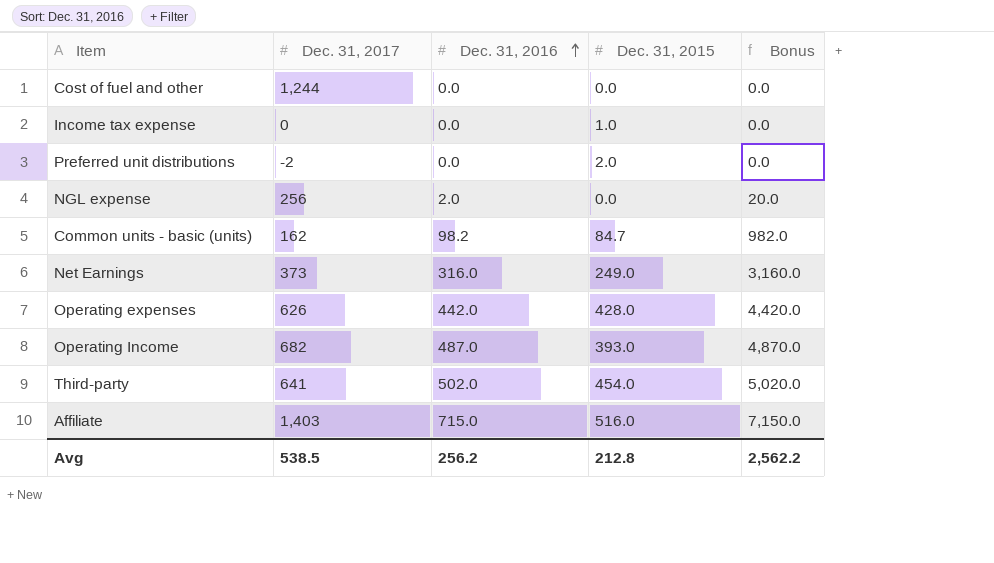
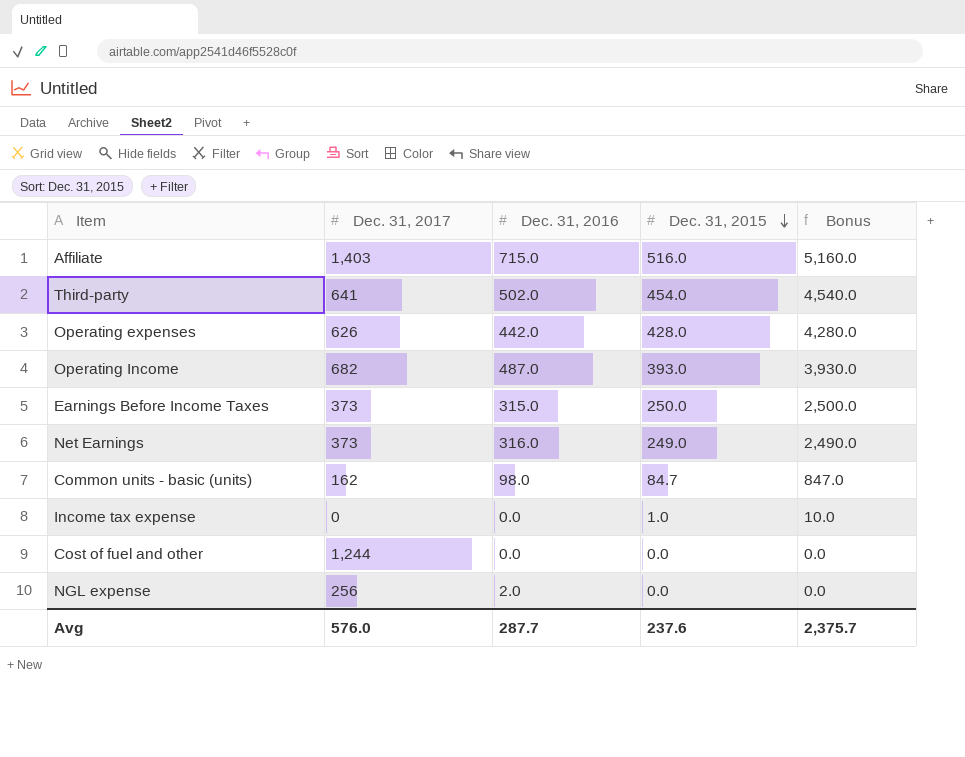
row order: Dec. 31, 2016 ascending -> Dec. 31, 2015 descending
column Bonus | formula: [Dec. 31, 2016] * 10 -> [Dec. 31, 2015] * 10
row Preferred unit distributions: -2 | 0.0 | 2.0 | 0.0 -> none
row Earnings Before Income Taxes: none -> 373 | 315.0 | 250.0 | 2,500.0
Common units - basic (units) | Dec. 31, 2016: 98.2 -> 98.0
Avg | Dec. 31, 2017: 538.5 -> 576.0
Avg | Dec. 31, 2016: 256.2 -> 287.7
Avg | Dec. 31, 2015: 212.8 -> 237.6
Avg | Bonus: 2,562.2 -> 2,375.7

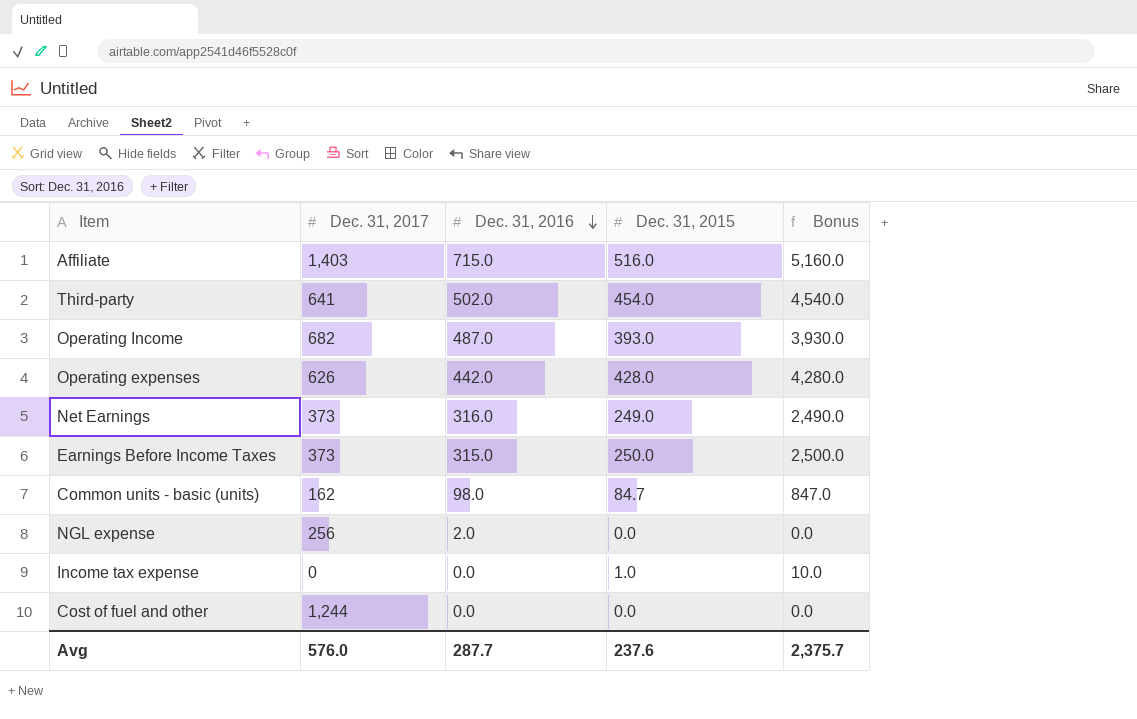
row order: Dec. 31, 2015 descending -> Dec. 31, 2016 descending

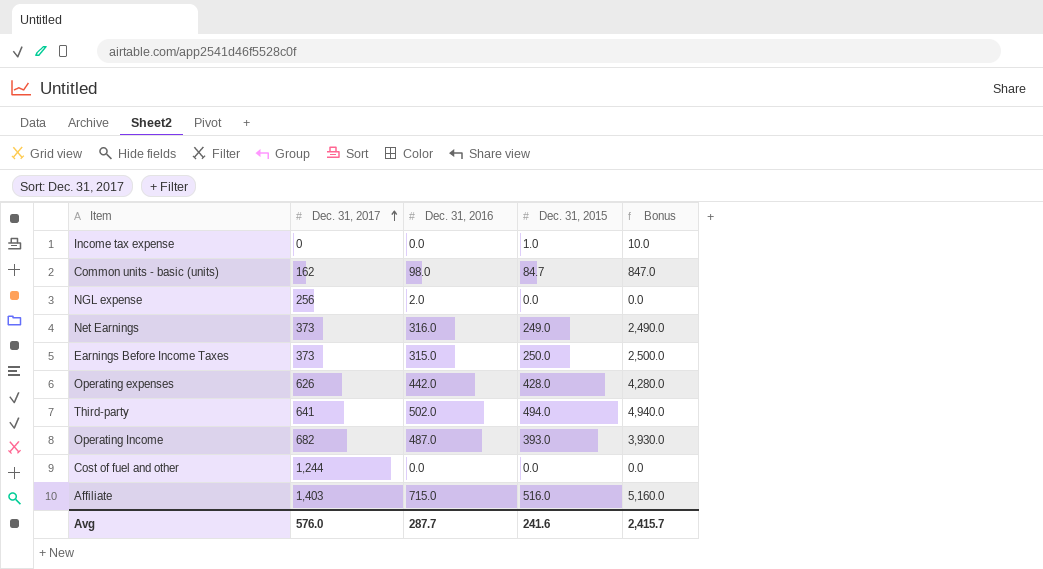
row order: Dec. 31, 2016 descending -> Dec. 31, 2017 ascending
Third-party | Dec. 31, 2015: 454.0 -> 494.0
Third-party | Bonus: 4,540.0 -> 4,940.0
Avg | Dec. 31, 2015: 237.6 -> 241.6
Avg | Bonus: 2,375.7 -> 2,415.7

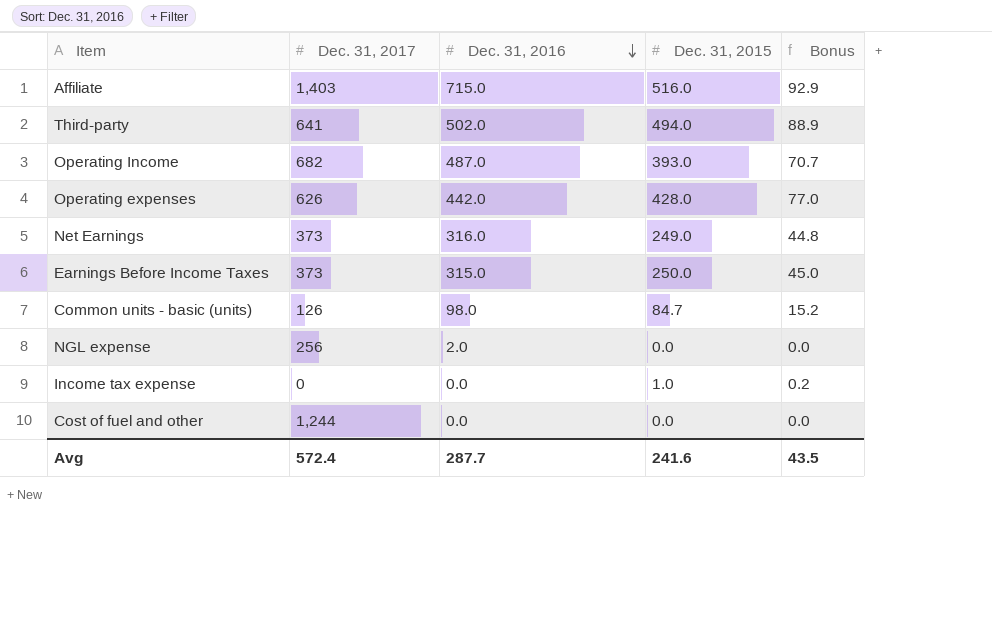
row order: Dec. 31, 2017 ascending -> Dec. 31, 2016 descending
column Bonus | formula: [Dec. 31, 2015] * 10 -> [Dec. 31, 2015] * 0.18
Common units - basic (units) | Dec. 31, 2017: 162 -> 126
Avg | Dec. 31, 2017: 576.0 -> 572.4
Avg | Bonus: 2,415.7 -> 43.5

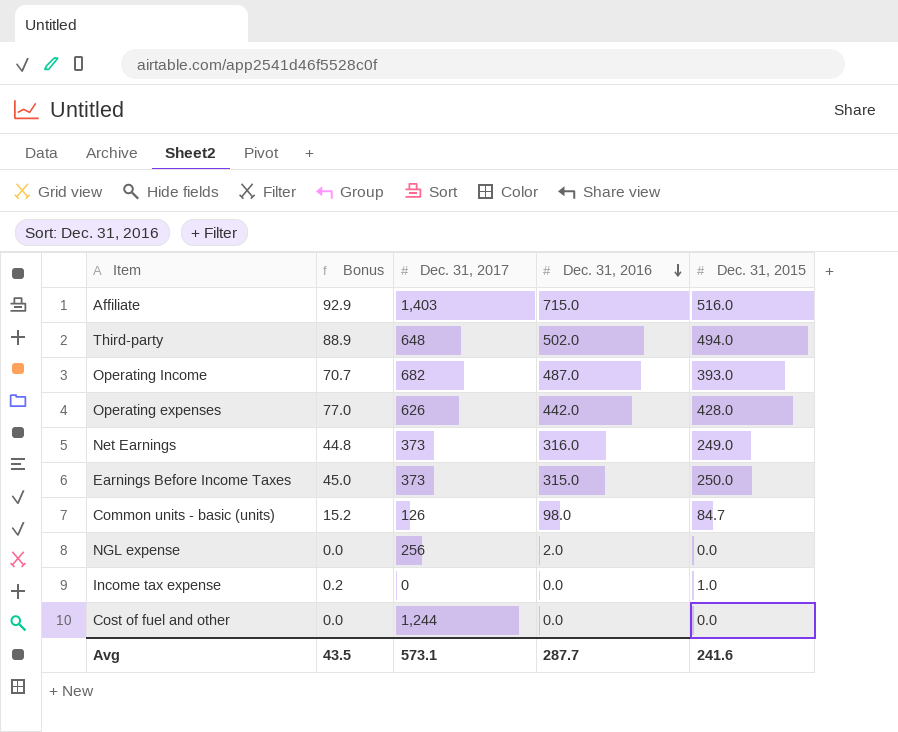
column Bonus | position: 5 -> 2
Third-party | Dec. 31, 2017: 641 -> 648
Avg | Dec. 31, 2017: 572.4 -> 573.1

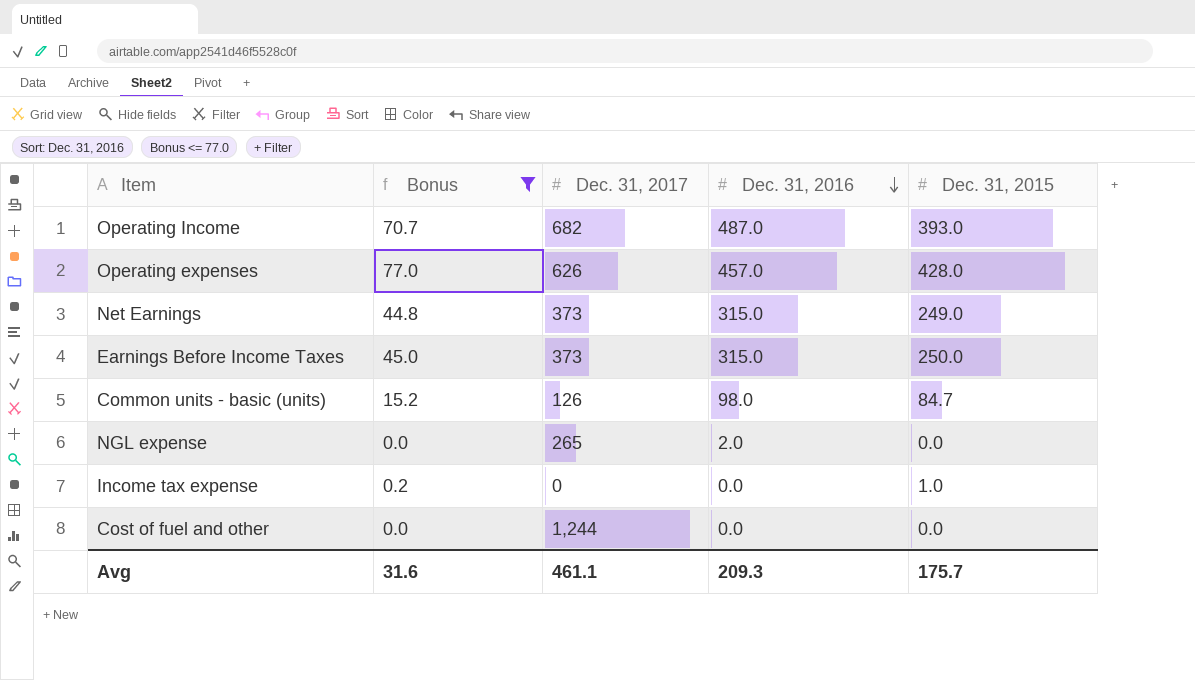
filter: none -> Bonus <= 77.0
Operating expenses | Dec. 31, 2016: 442.0 -> 457.0
Net Earnings | Dec. 31, 2016: 316.0 -> 315.0
NGL expense | Dec. 31, 2017: 256 -> 265
Avg | Bonus: 43.5 -> 31.6
Avg | Dec. 31, 2017: 573.1 -> 461.1
Avg | Dec. 31, 2016: 287.7 -> 209.3
Avg | Dec. 31, 2015: 241.6 -> 175.7

